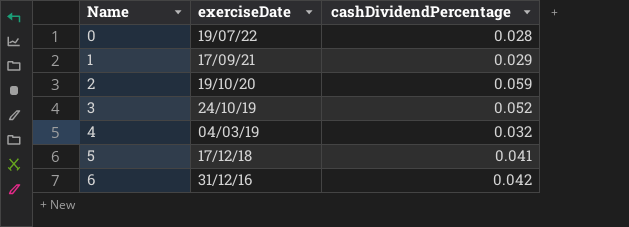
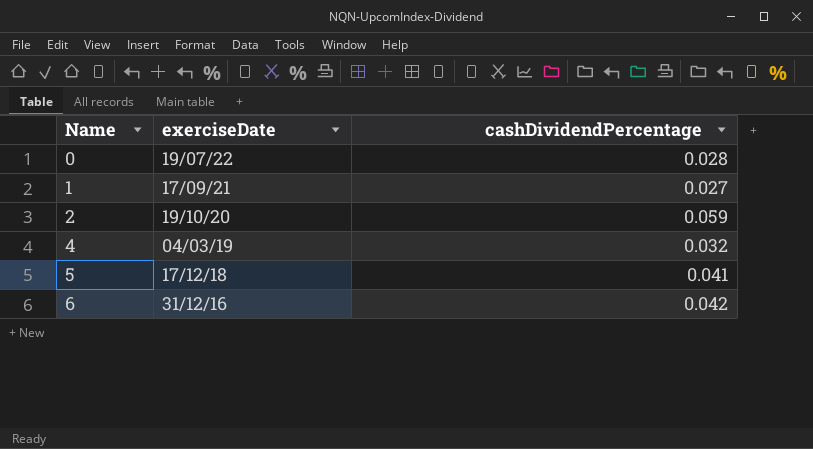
row 3: 24/10/19 | 0.052 -> none
1 | cashDividendPercentage: 0.029 -> 0.027

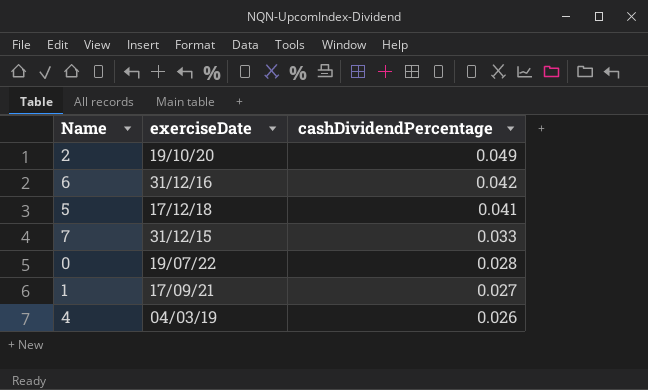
row order: Name ascending -> cashDividendPercentage descending
2 | cashDividendPercentage: 0.059 -> 0.049
row 7: none -> 31/12/15 | 0.033
4 | cashDividendPercentage: 0.032 -> 0.026

